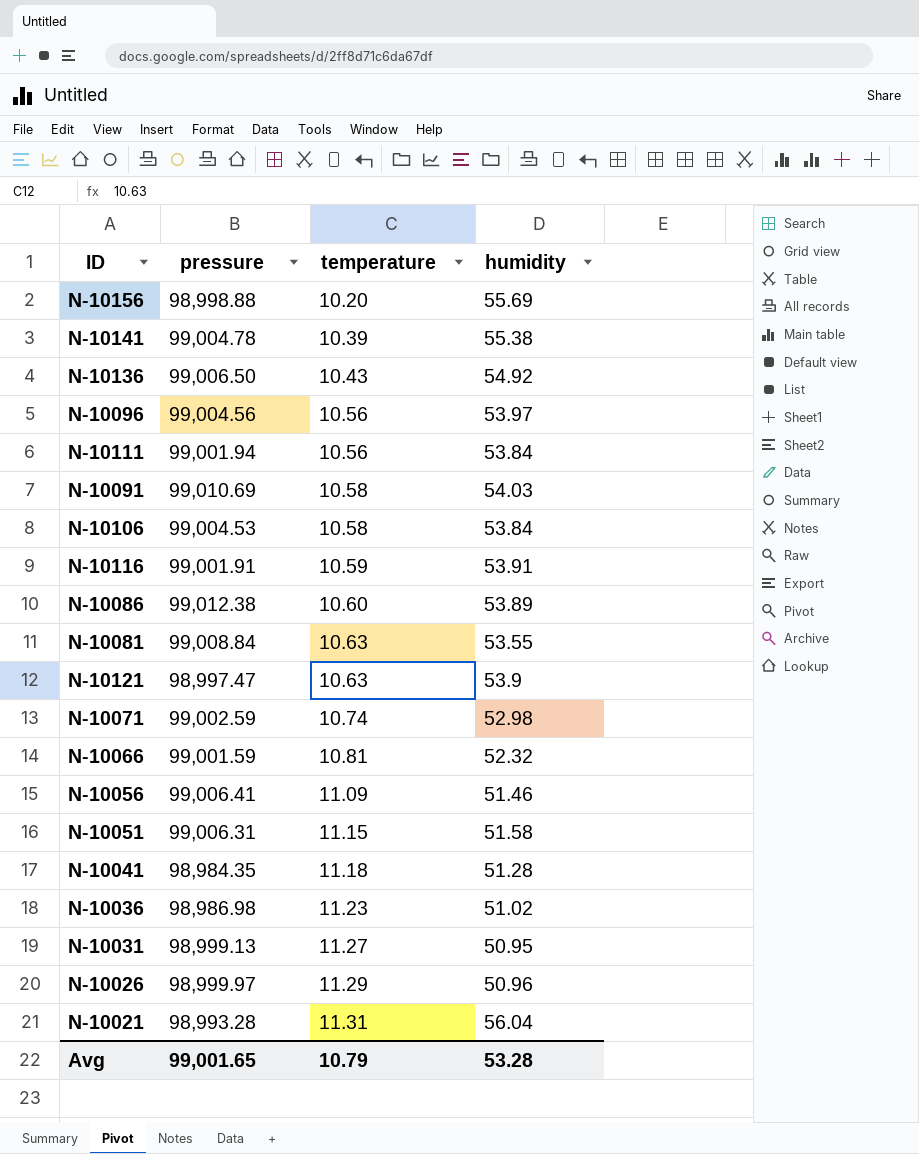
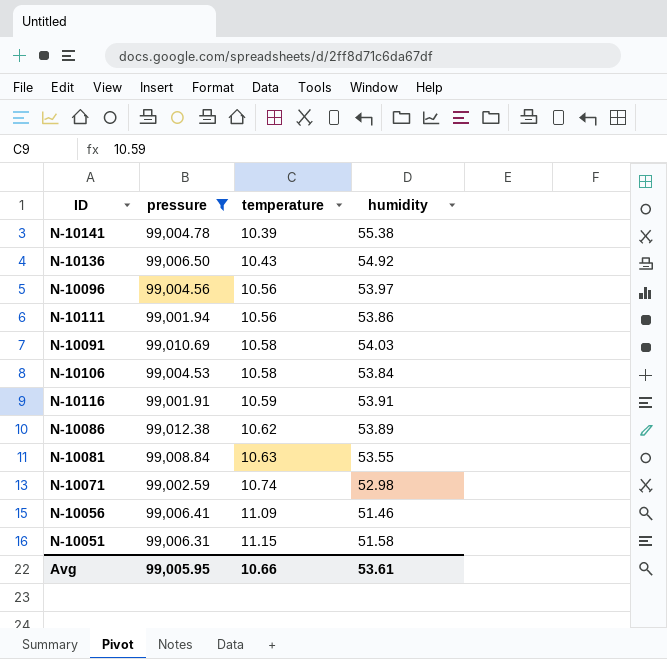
filter: none -> pressure >= 99,001.91
N-10111 | humidity: 53.84 -> 53.86
N-10086 | temperature: 10.60 -> 10.62
Avg | pressure: 99,001.65 -> 99,005.95
Avg | temperature: 10.79 -> 10.66
Avg | humidity: 53.28 -> 53.61

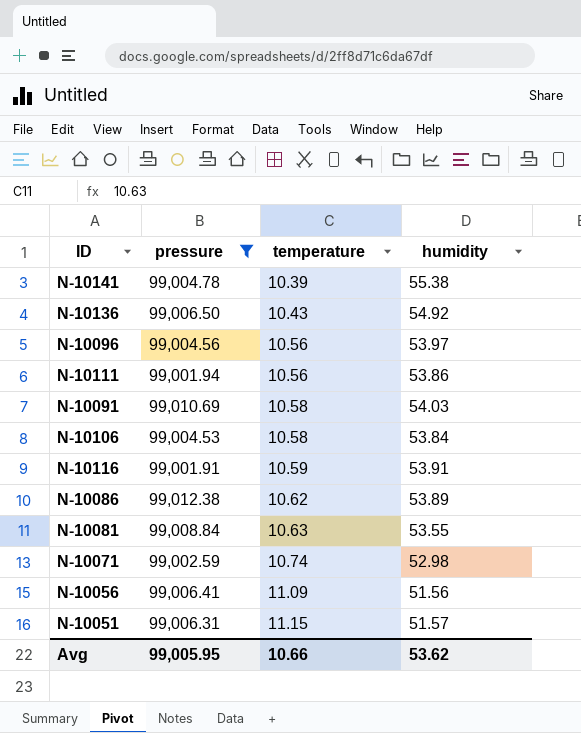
N-10056 | humidity: 51.46 -> 51.56
N-10051 | humidity: 51.58 -> 51.57
Avg | humidity: 53.61 -> 53.62

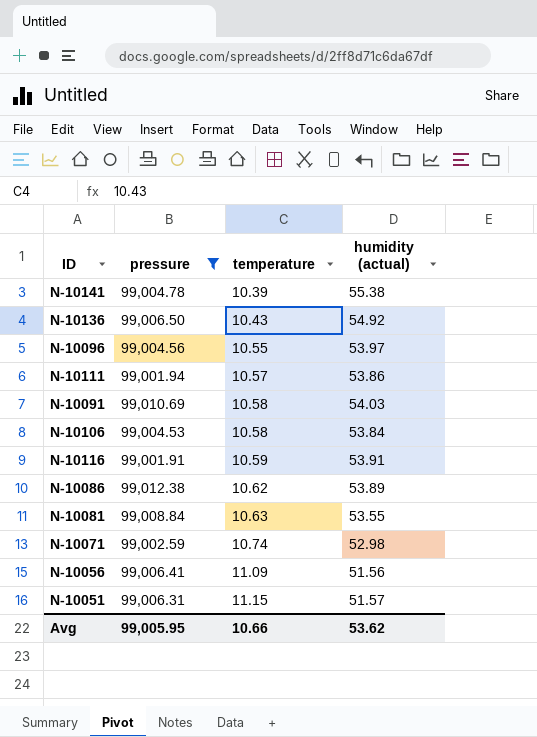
column name: humidity -> humidity (actual)
N-10096 | temperature: 10.56 -> 10.55
N-10111 | temperature: 10.56 -> 10.57

